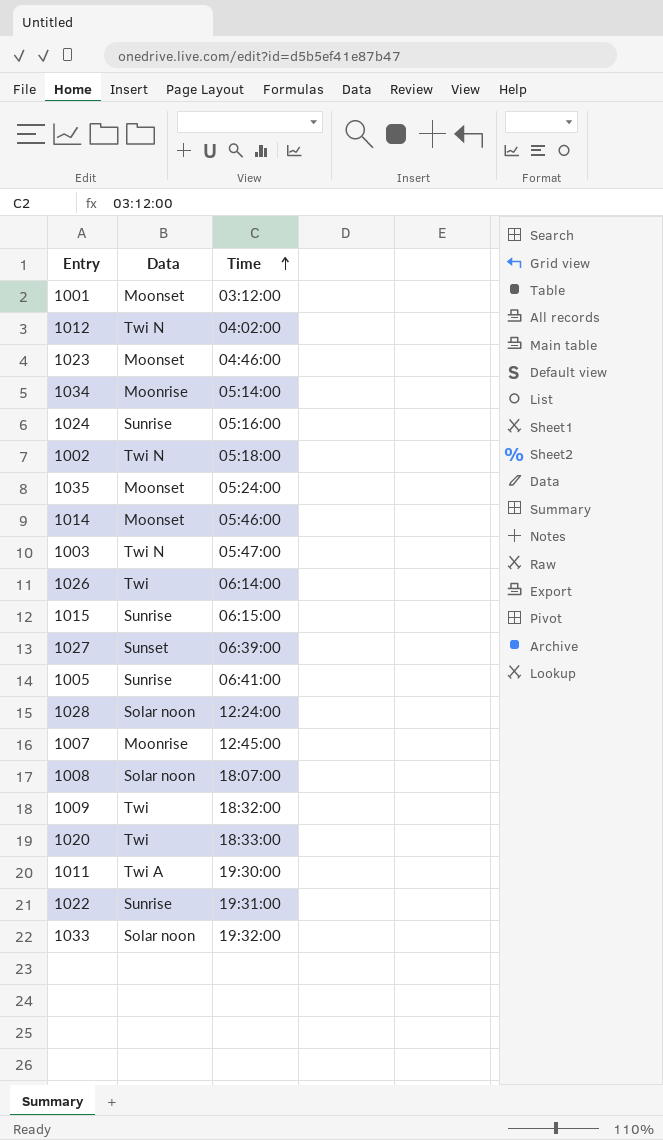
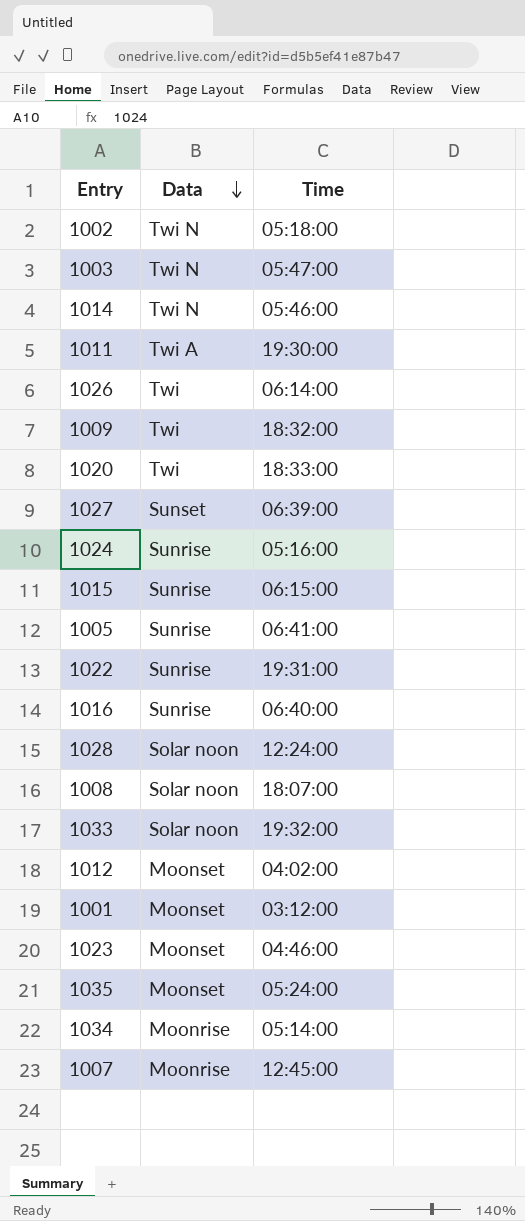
row order: Time ascending -> Data descending
1014 | Data: Moonset -> Twi N
row 1016: none -> Sunrise | 06:40:00
1012 | Data: Twi N -> Moonset

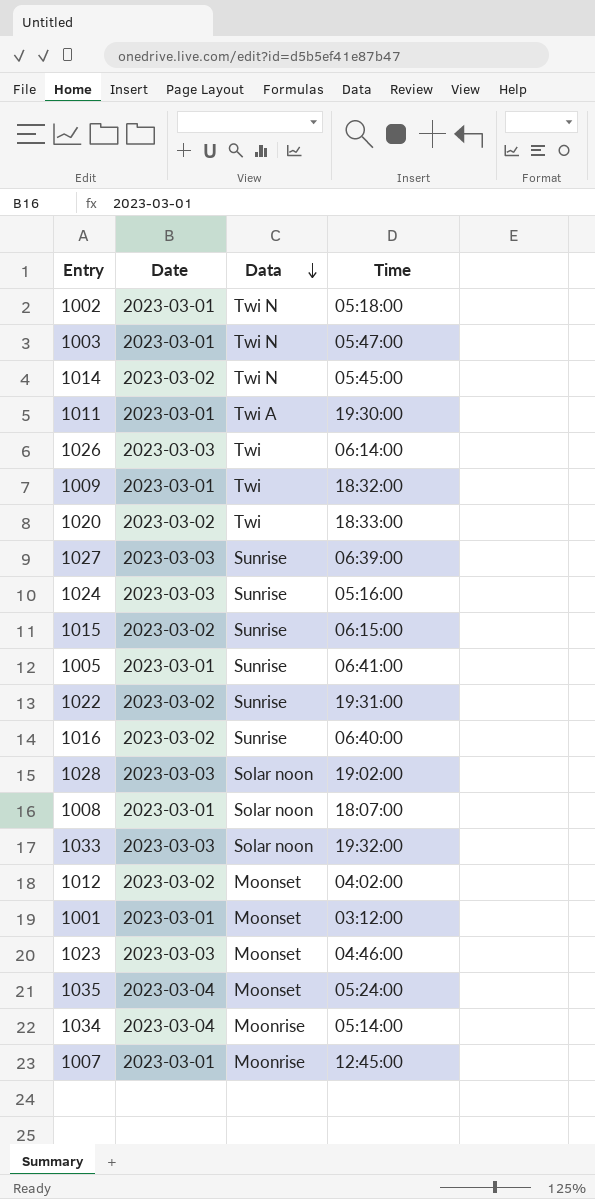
column Date | position: none -> 2
1014 | Time: 05:46:00 -> 05:45:00
1027 | Data: Sunset -> Sunrise
1028 | Time: 12:24:00 -> 19:02:00

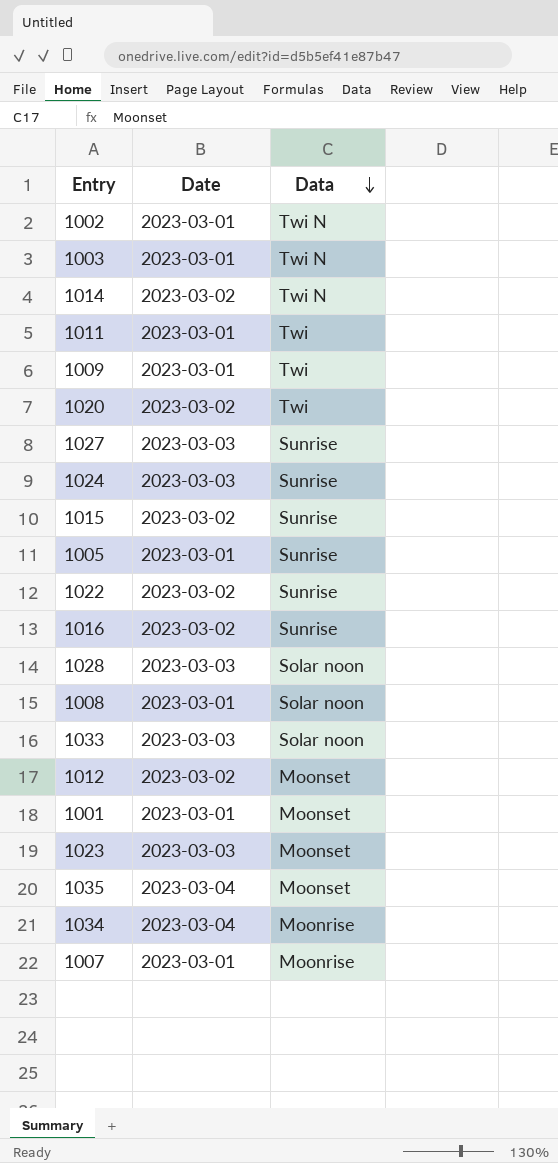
column Time | position: 4 -> none
row 1026: 2023-03-03 | Twi | 06:14:00 -> none
1011 | Data: Twi A -> Twi

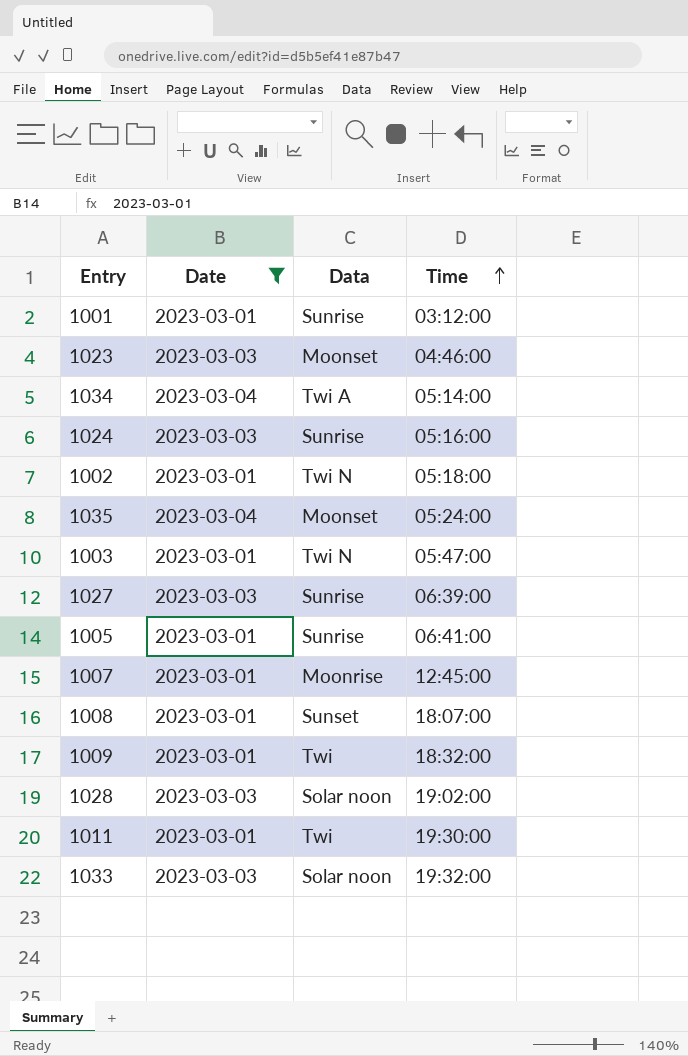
filter: none -> Date != 2023-03-02
row order: Data descending -> Time ascending
column Time | position: none -> 4
1001 | Data: Moonset -> Sunrise
1034 | Data: Moonrise -> Twi A
1008 | Data: Solar noon -> Sunset

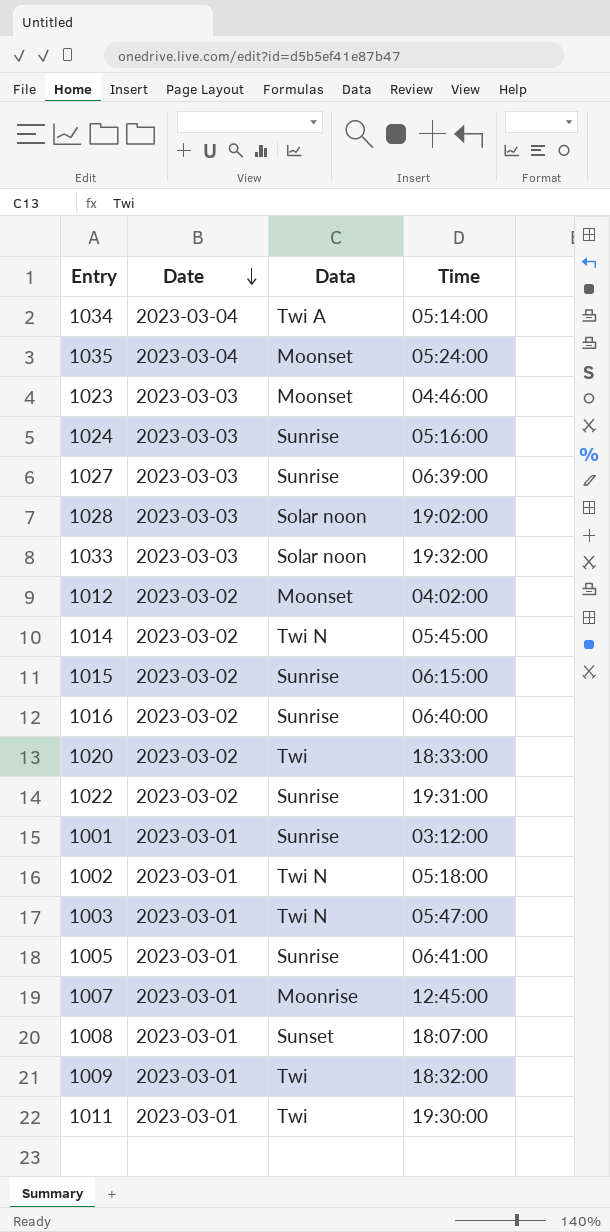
filter: Date != 2023-03-02 -> none
row order: Time ascending -> Date descending

